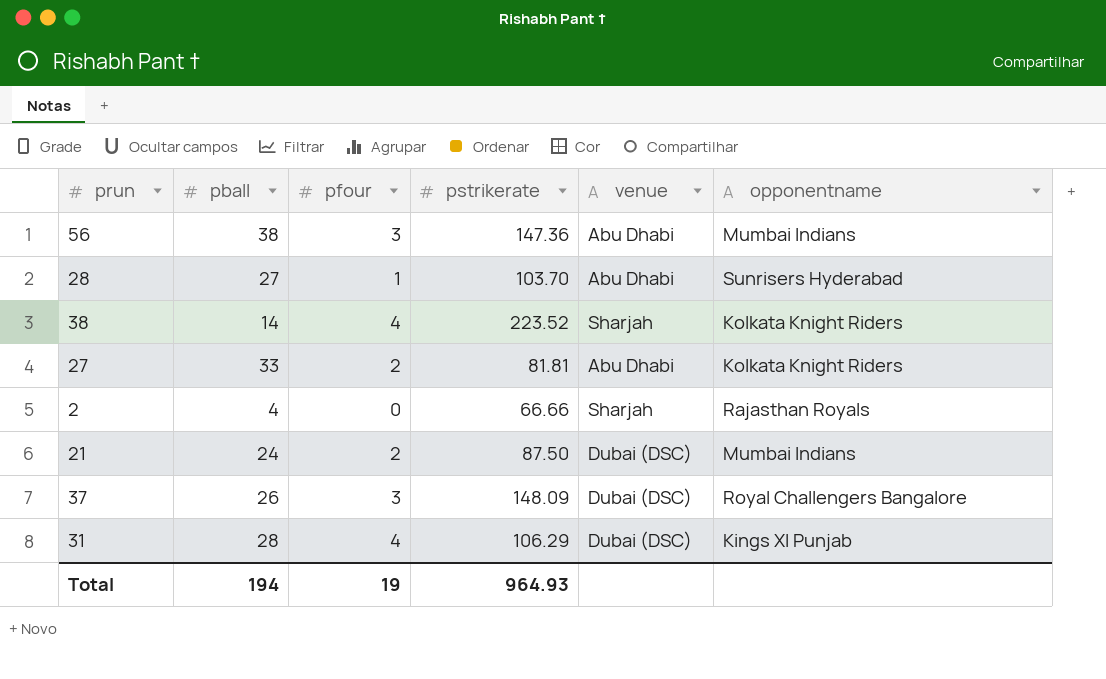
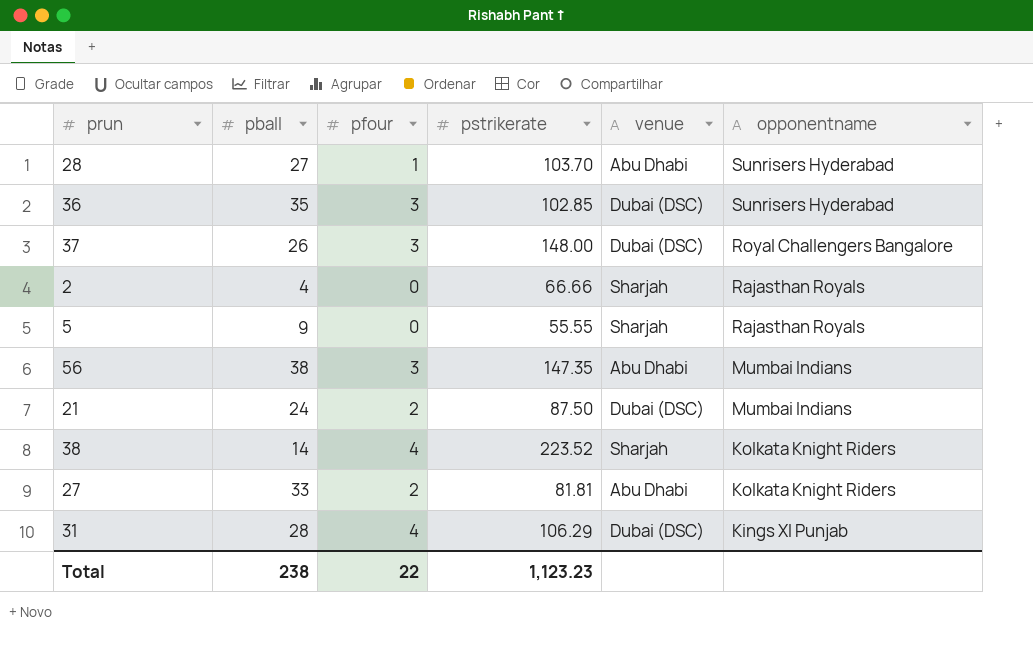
row order: none -> opponentname descending
row 36: none -> 35 | 3 | 102.85 | Dubai (DSC) | Sunrisers Hyderabad
37 | pstrikerate: 148.09 -> 148.00
row 5: none -> 9 | 0 | 55.55 | Sharjah | Rajasthan Royals
56 | pstrikerate: 147.36 -> 147.35
Total | pball: 194 -> 238
Total | pfour: 19 -> 22
Total | pstrikerate: 964.93 -> 1,123.23

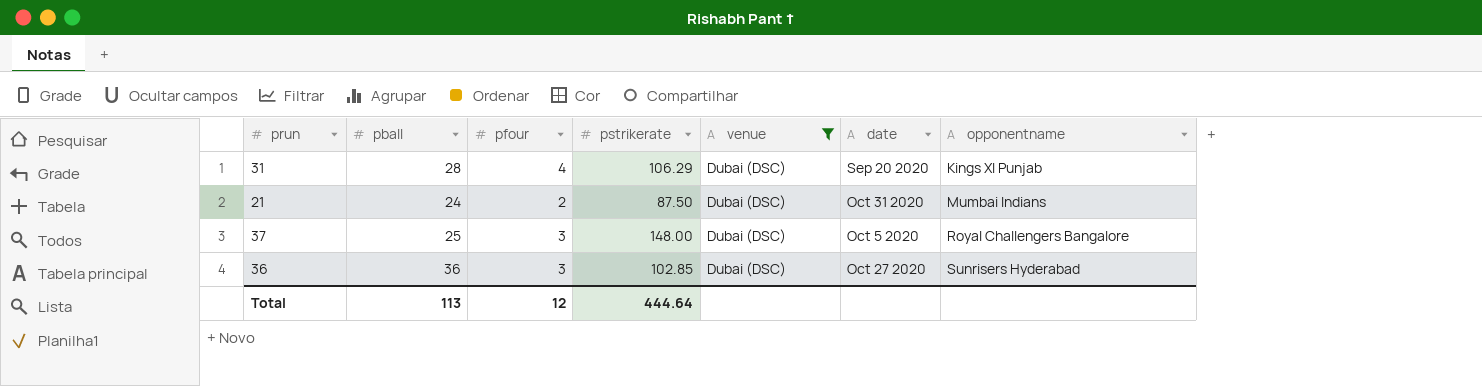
filter: none -> venue = Dubai (DSC)
row order: opponentname descending -> opponentname ascending
column date | position: none -> 6
37 | pball: 26 -> 25
36 | pball: 35 -> 36
Total | pball: 238 -> 113
Total | pfour: 22 -> 12
Total | pstrikerate: 1,123.23 -> 444.64

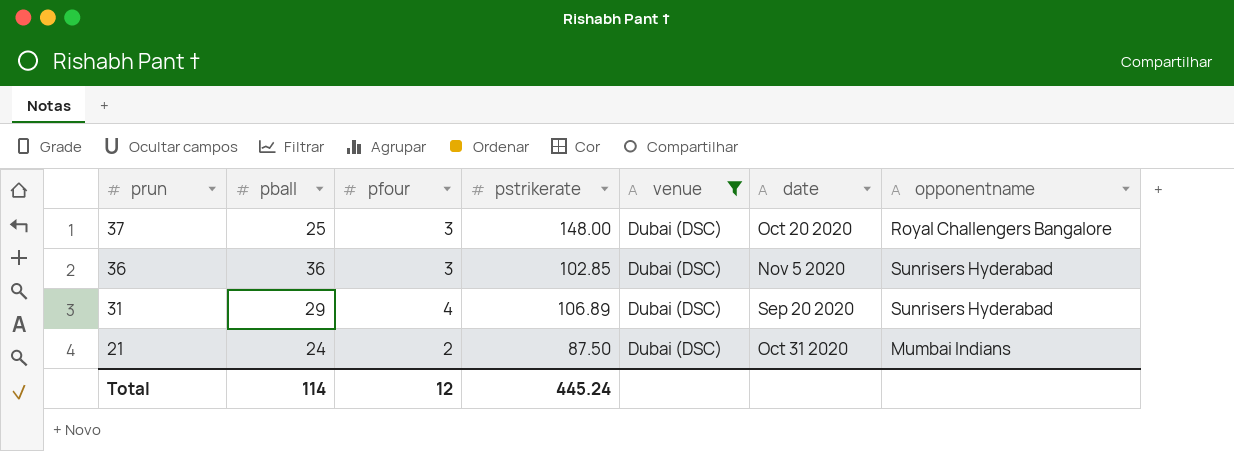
row order: opponentname ascending -> prun descending
37 | date: Oct 5 2020 -> Oct 20 2020
36 | date: Oct 27 2020 -> Nov 5 2020
31 | pball: 28 -> 29
31 | pstrikerate: 106.29 -> 106.89
31 | opponentname: Kings XI Punjab -> Sunrisers Hyderabad
Total | pball: 113 -> 114
Total | pstrikerate: 444.64 -> 445.24

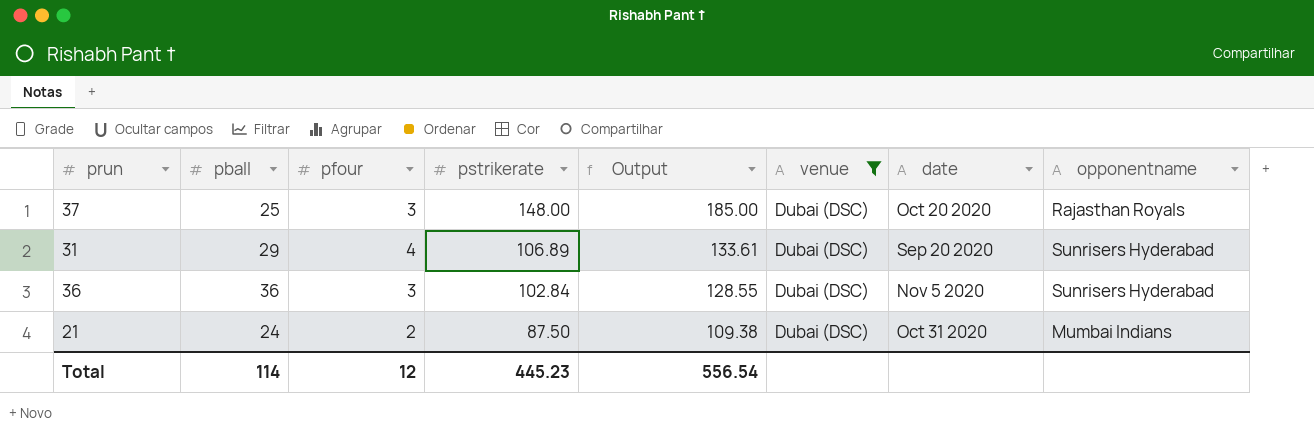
row order: prun descending -> pstrikerate descending
column Output | formula: none -> [pstrikerate] * 1.25
37 | opponentname: Royal Challengers Bangalore -> Rajasthan Royals
36 | pstrikerate: 102.85 -> 102.84
Total | pstrikerate: 445.24 -> 445.23

